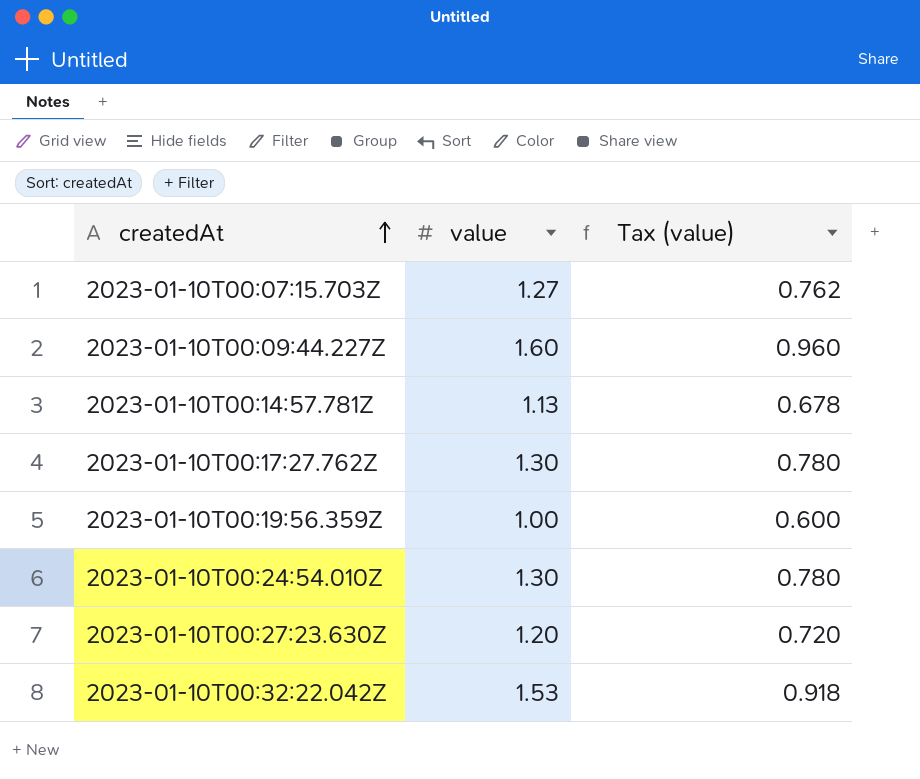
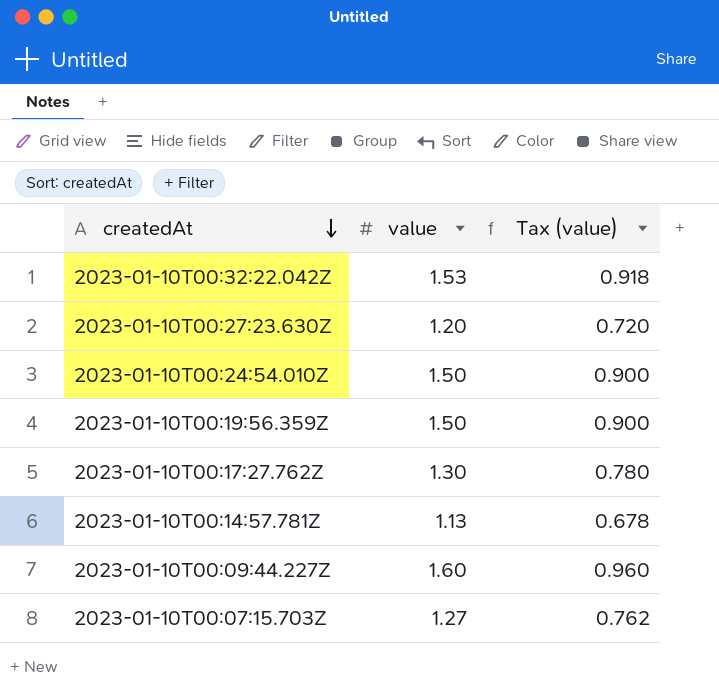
row order: createdAt ascending -> createdAt descending
2023-01-10T00:24:54.010Z | value: 1.30 -> 1.50
2023-01-10T00:24:54.010Z | Tax (value): 0.780 -> 0.900
2023-01-10T00:19:56.359Z | value: 1.00 -> 1.50
2023-01-10T00:19:56.359Z | Tax (value): 0.600 -> 0.900

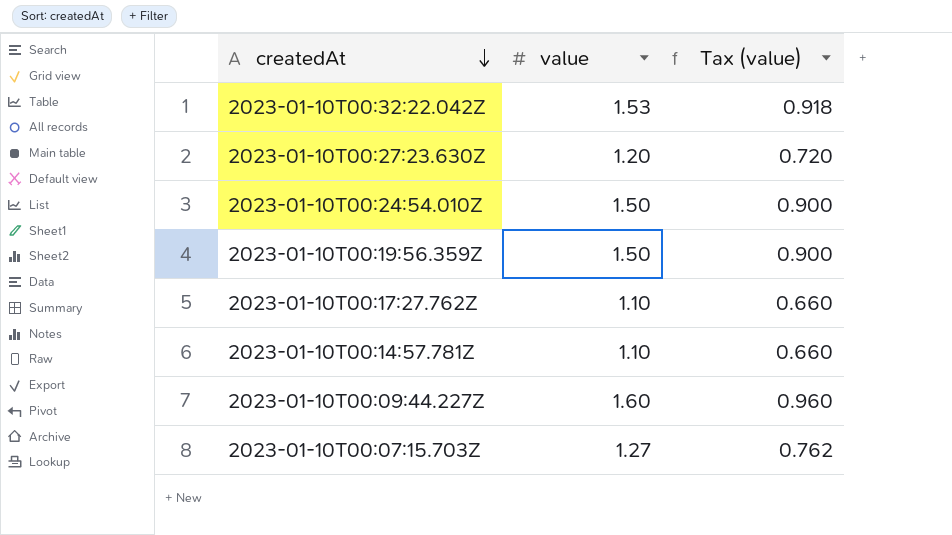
2023-01-10T00:17:27.762Z | value: 1.30 -> 1.10
2023-01-10T00:17:27.762Z | Tax (value): 0.780 -> 0.660
2023-01-10T00:14:57.781Z | value: 1.13 -> 1.10
2023-01-10T00:14:57.781Z | Tax (value): 0.678 -> 0.660

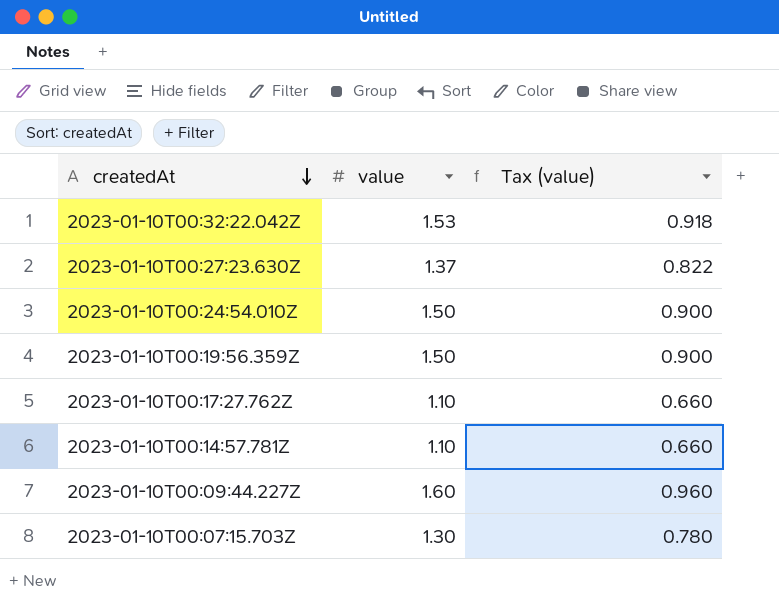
2023-01-10T00:27:23.630Z | value: 1.20 -> 1.37
2023-01-10T00:27:23.630Z | Tax (value): 0.720 -> 0.822
2023-01-10T00:07:15.703Z | value: 1.27 -> 1.30
2023-01-10T00:07:15.703Z | Tax (value): 0.762 -> 0.780

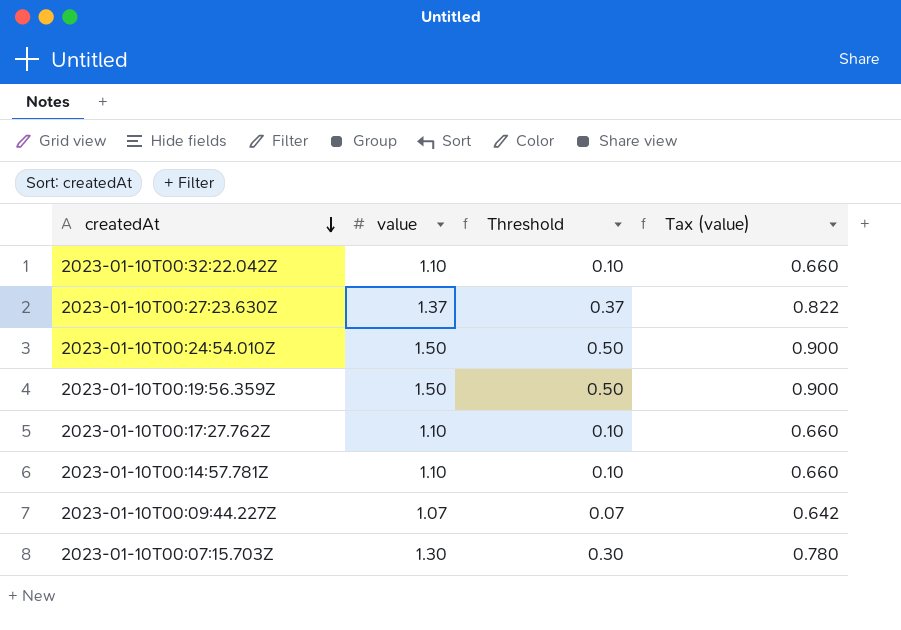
column Threshold | formula: none -> [value] - 1
2023-01-10T00:32:22.042Z | value: 1.53 -> 1.10
2023-01-10T00:32:22.042Z | Tax (value): 0.918 -> 0.660
2023-01-10T00:09:44.227Z | value: 1.60 -> 1.07
2023-01-10T00:09:44.227Z | Tax (value): 0.960 -> 0.642

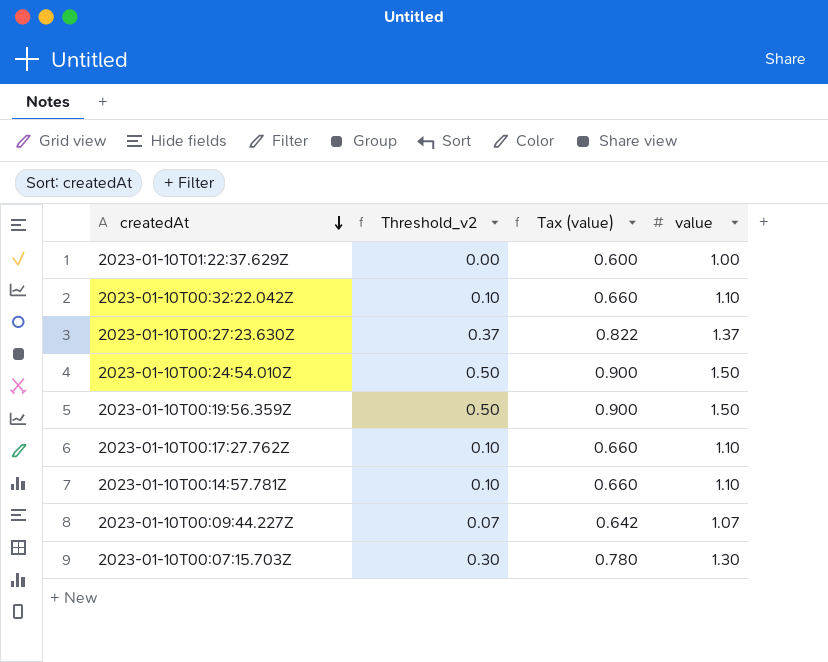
column name: Threshold -> Threshold_v2
column value | position: 2 -> 4
row 2023-01-10T01:22:37.629Z: none -> 0.00 | 0.600 | 1.00

